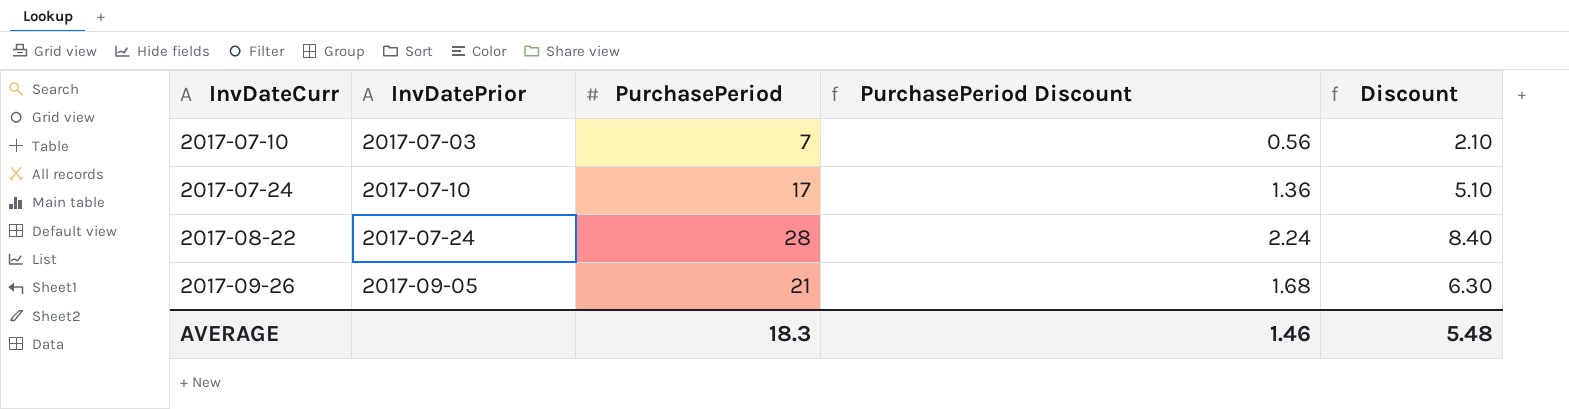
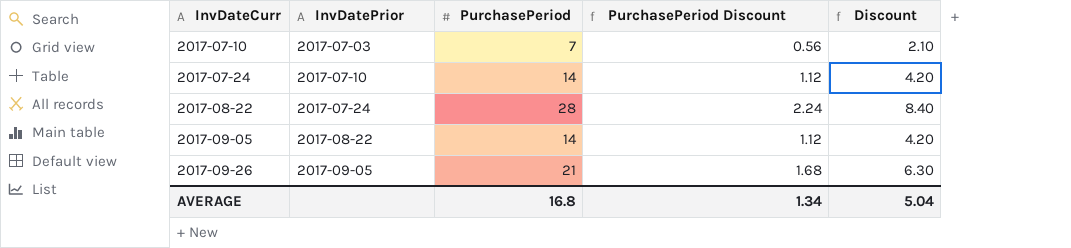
2017-07-24 | PurchasePeriod: 17 -> 14
2017-07-24 | PurchasePeriod Discount: 1.36 -> 1.12
2017-07-24 | Discount: 5.10 -> 4.20
row 2017-09-05: none -> 2017-08-22 | 14 | 1.12 | 4.20
AVERAGE | PurchasePeriod: 18.3 -> 16.8
AVERAGE | PurchasePeriod Discount: 1.46 -> 1.34
AVERAGE | Discount: 5.48 -> 5.04

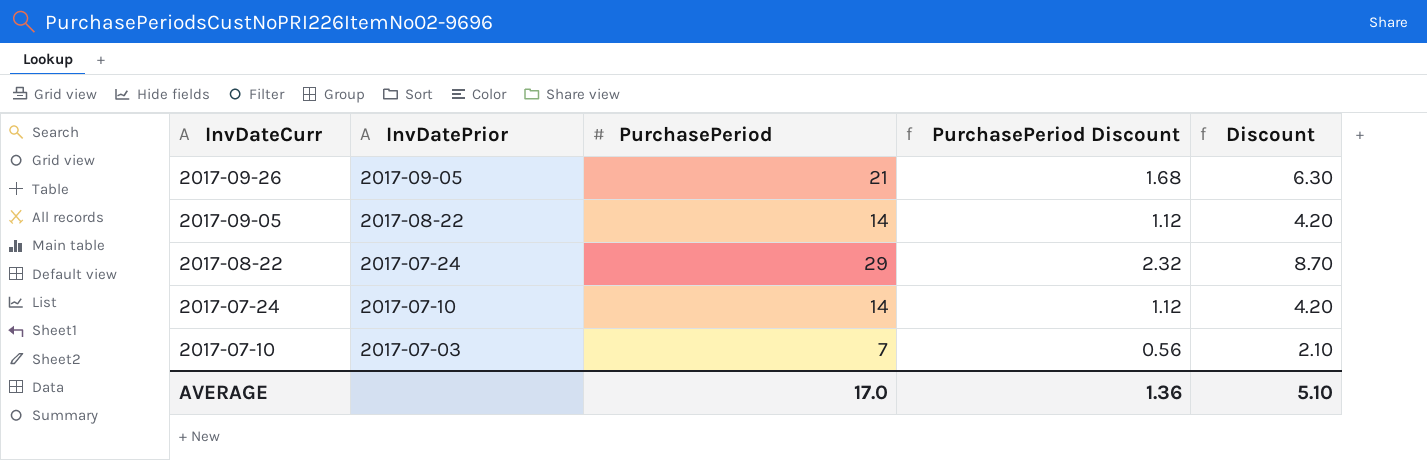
row order: InvDateCurr ascending -> InvDateCurr descending
2017-08-22 | PurchasePeriod: 28 -> 29
2017-08-22 | PurchasePeriod Discount: 2.24 -> 2.32
2017-08-22 | Discount: 8.40 -> 8.70
AVERAGE | PurchasePeriod: 16.8 -> 17.0
AVERAGE | PurchasePeriod Discount: 1.34 -> 1.36
AVERAGE | Discount: 5.04 -> 5.10

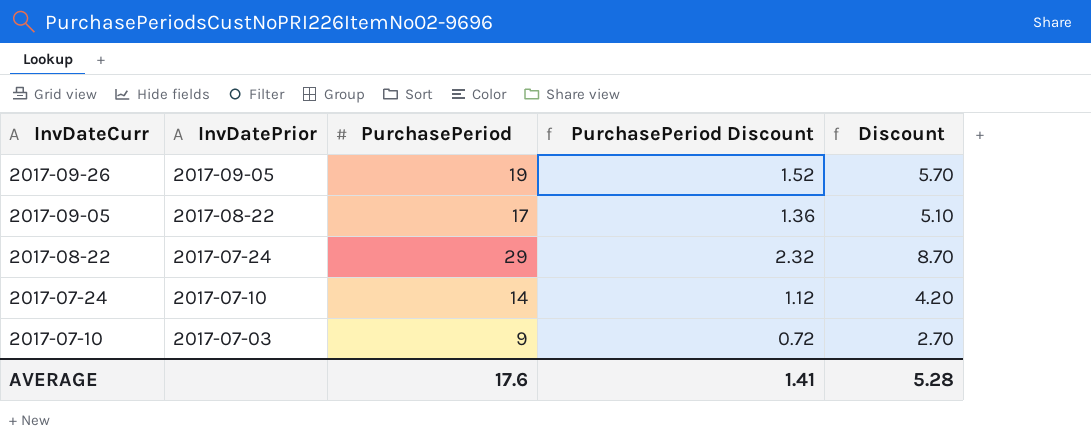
2017-09-26 | PurchasePeriod: 21 -> 19
2017-09-26 | PurchasePeriod Discount: 1.68 -> 1.52
2017-09-26 | Discount: 6.30 -> 5.70
2017-09-05 | PurchasePeriod: 14 -> 17
2017-09-05 | PurchasePeriod Discount: 1.12 -> 1.36
2017-09-05 | Discount: 4.20 -> 5.10
2017-07-10 | PurchasePeriod: 7 -> 9
2017-07-10 | PurchasePeriod Discount: 0.56 -> 0.72
2017-07-10 | Discount: 2.10 -> 2.70
AVERAGE | PurchasePeriod: 17.0 -> 17.6
AVERAGE | PurchasePeriod Discount: 1.36 -> 1.41
AVERAGE | Discount: 5.10 -> 5.28

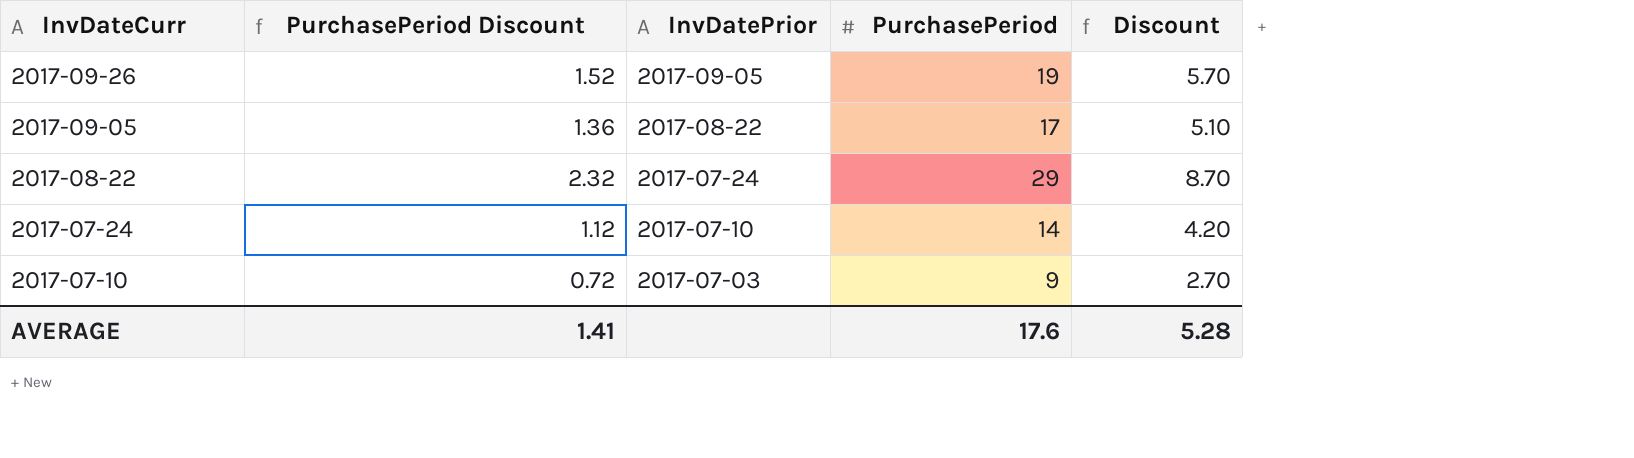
column PurchasePeriod Discount | position: 4 -> 2

